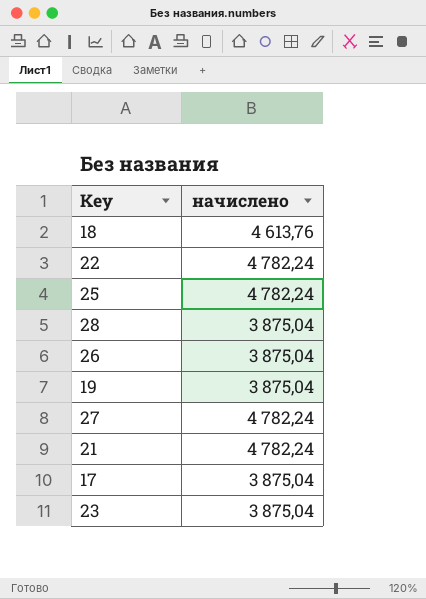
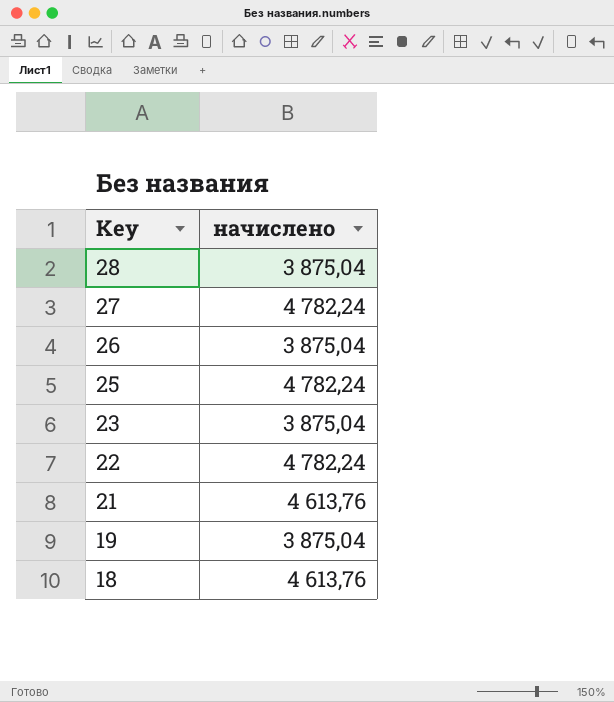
row order: none -> Key descending
row 17: 3 875,04 -> none
21 | начислено: 4 782,24 -> 4 613,76

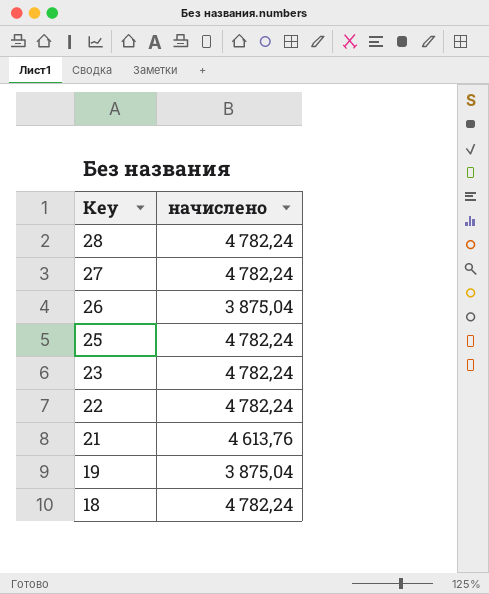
28 | начислено: 3 875,04 -> 4 782,24
23 | начислено: 3 875,04 -> 4 782,24
18 | начислено: 4 613,76 -> 4 782,24

